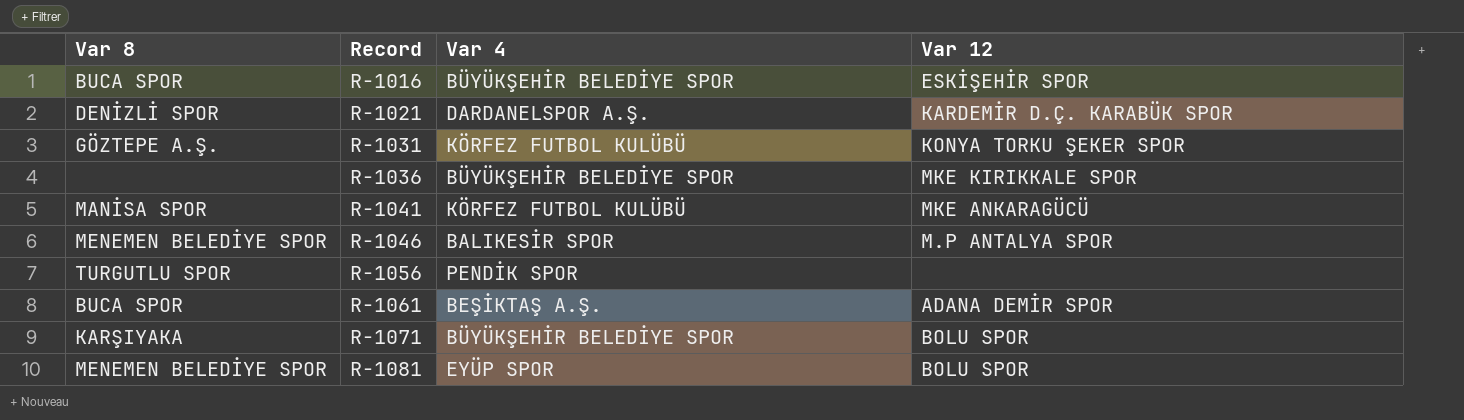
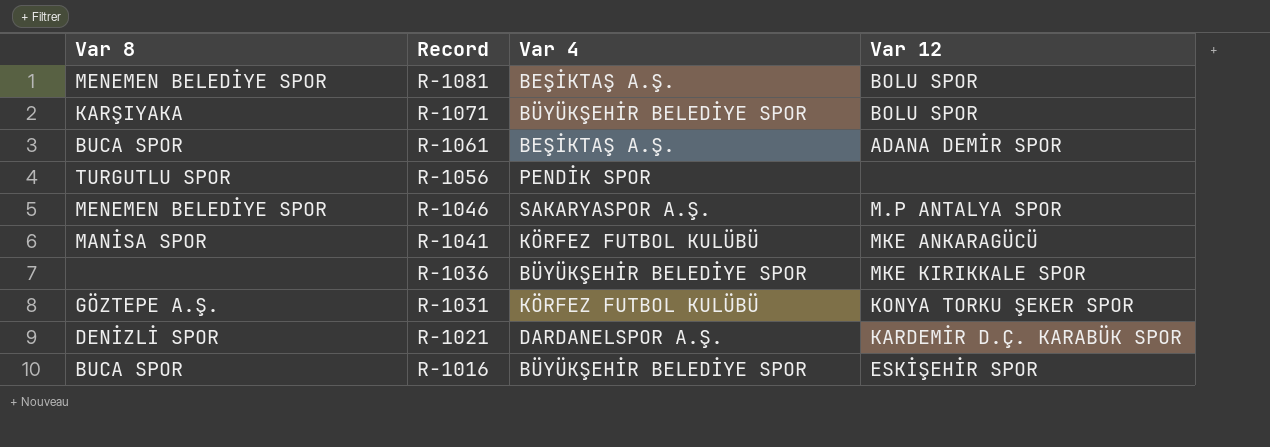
row order: Record ascending -> Record descending
R-1081 | Var 4: EYÜP SPOR -> BEŞİKTAŞ A.Ş.
R-1046 | Var 4: BALIKESİR SPOR -> SAKARYASPOR A.Ş.

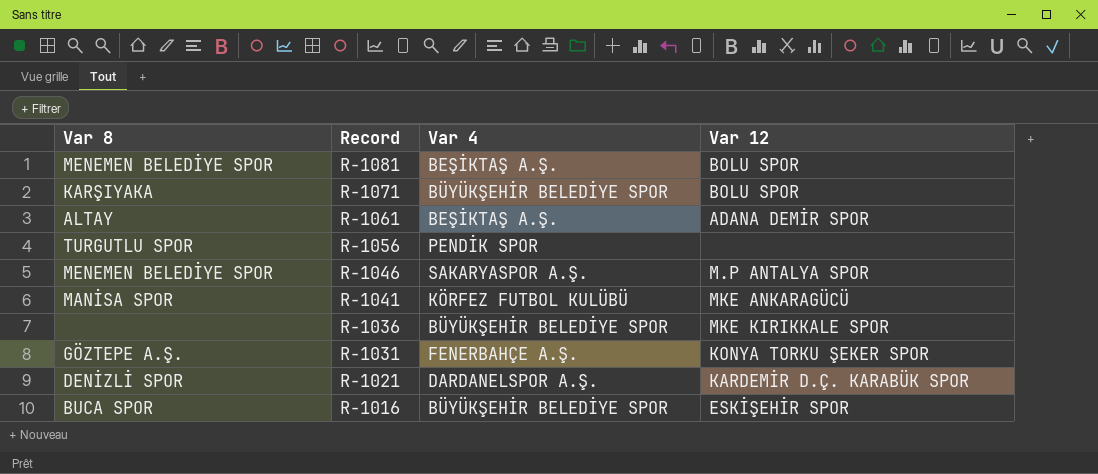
R-1061 | Var 8: BUCA SPOR -> ALTAY
R-1031 | Var 4: KÖRFEZ FUTBOL KULÜBÜ -> FENERBAHÇE A.Ş.

